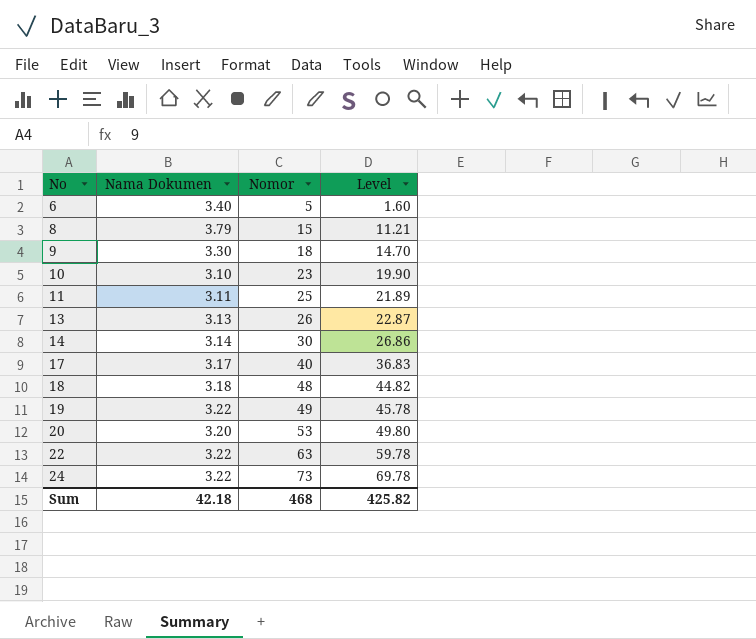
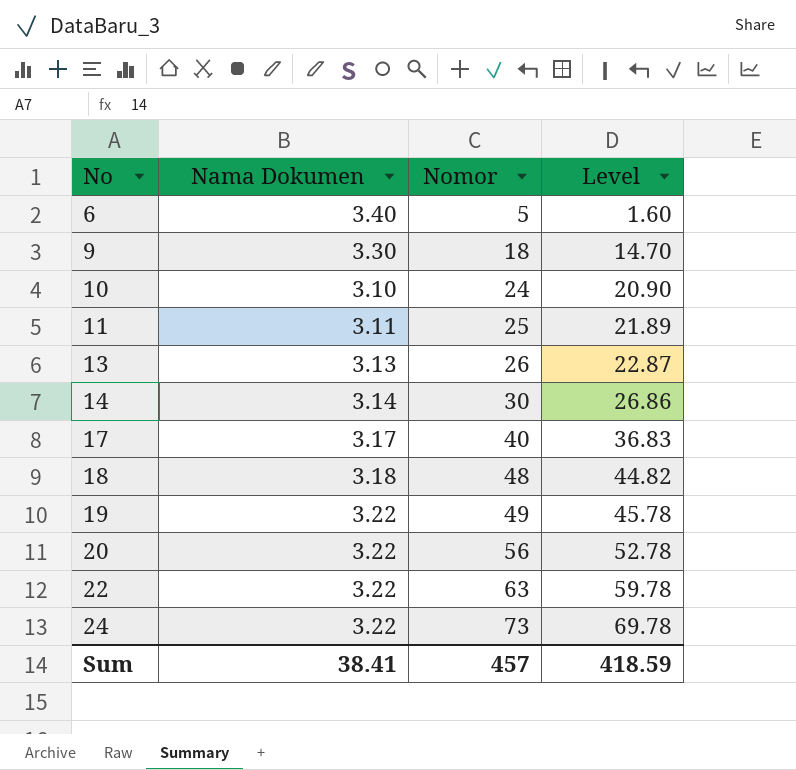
row 8: 3.79 | 15 | 11.21 -> none
10 | Nomor: 23 -> 24
10 | Level: 19.90 -> 20.90
20 | Nama Dokumen: 3.20 -> 3.22
20 | Nomor: 53 -> 56
20 | Level: 49.80 -> 52.78
Sum | Nama Dokumen: 42.18 -> 38.41
Sum | Nomor: 468 -> 457
Sum | Level: 425.82 -> 418.59

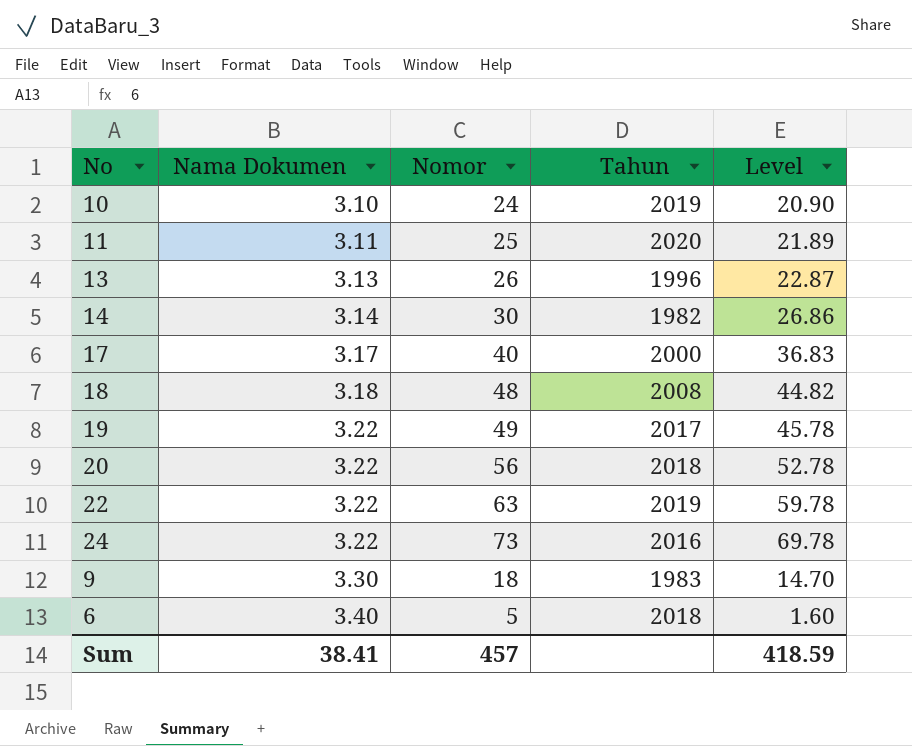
row order: No ascending -> Nama Dokumen ascending
column Tahun | position: none -> 4

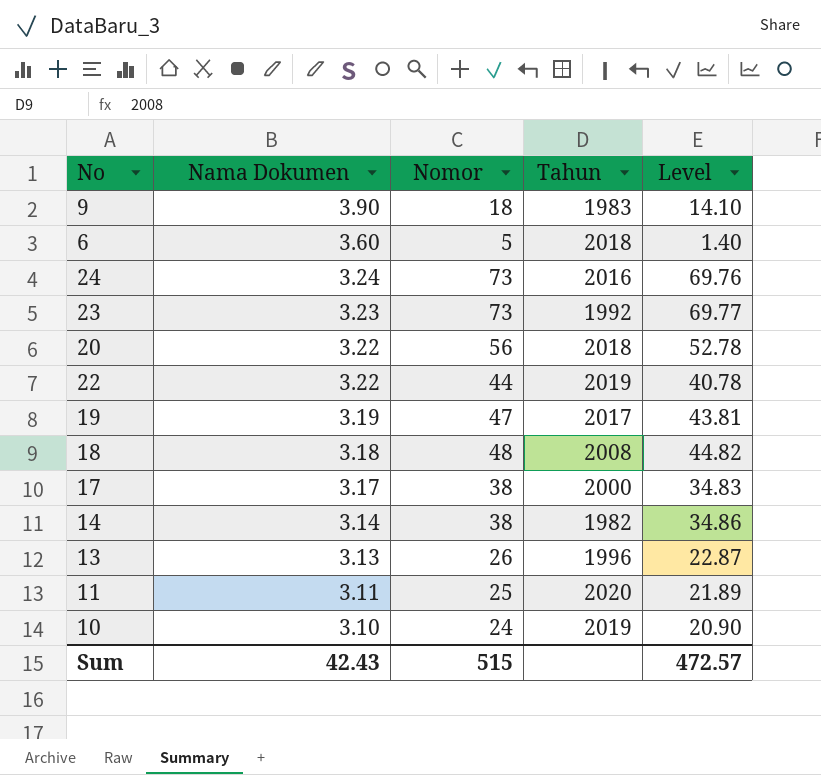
row order: Nama Dokumen ascending -> Nama Dokumen descending
9 | Nama Dokumen: 3.30 -> 3.90
9 | Level: 14.70 -> 14.10
6 | Nama Dokumen: 3.40 -> 3.60
6 | Level: 1.60 -> 1.40
24 | Nama Dokumen: 3.22 -> 3.24
24 | Level: 69.78 -> 69.76
row 23: none -> 3.23 | 73 | 1992 | 69.77
22 | Nomor: 63 -> 44
22 | Level: 59.78 -> 40.78
19 | Nama Dokumen: 3.22 -> 3.19
19 | Nomor: 49 -> 47
19 | Level: 45.78 -> 43.81
17 | Nomor: 40 -> 38
17 | Level: 36.83 -> 34.83
14 | Nomor: 30 -> 38
14 | Level: 26.86 -> 34.86
Sum | Nama Dokumen: 38.41 -> 42.43
Sum | Nomor: 457 -> 515
Sum | Level: 418.59 -> 472.57

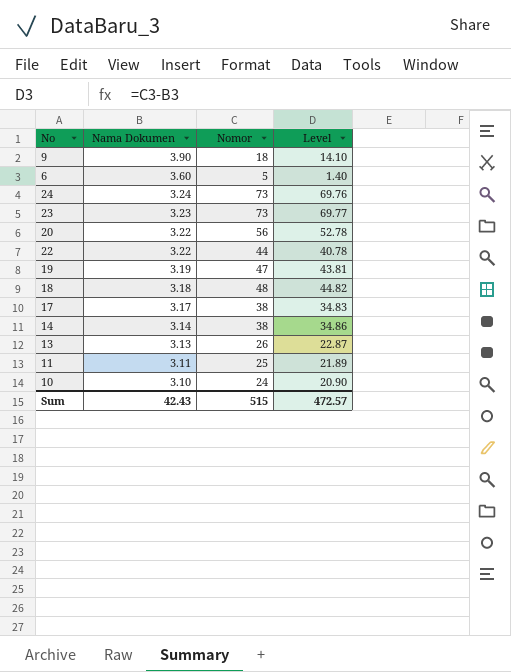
column Tahun | position: 4 -> none

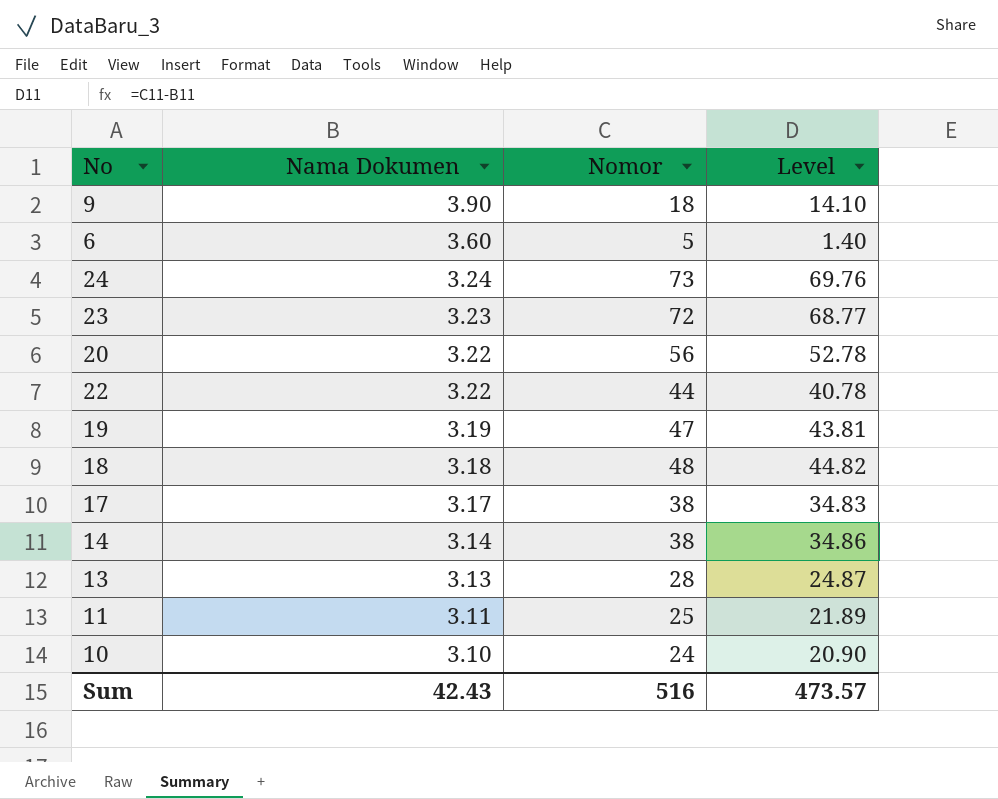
23 | Nomor: 73 -> 72
23 | Level: 69.77 -> 68.77
13 | Nomor: 26 -> 28
13 | Level: 22.87 -> 24.87
Sum | Nomor: 515 -> 516
Sum | Level: 472.57 -> 473.57

